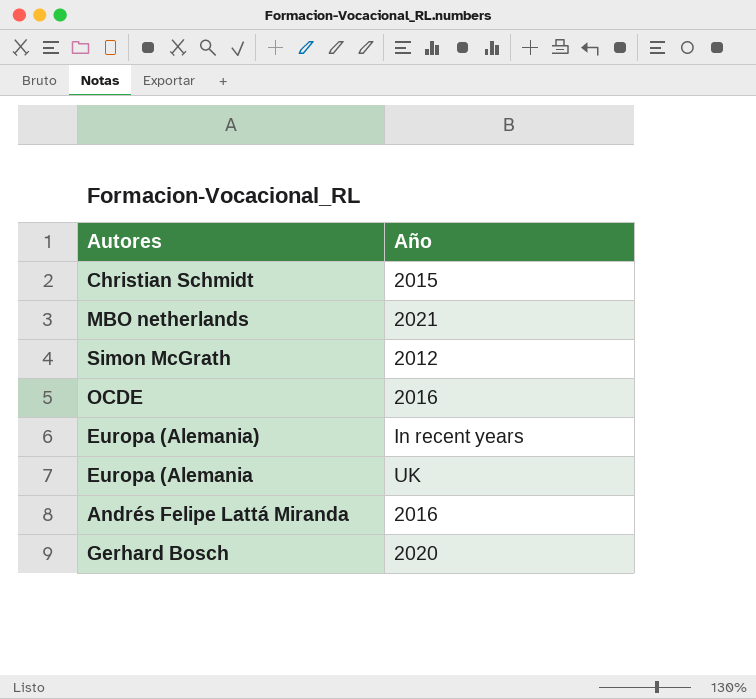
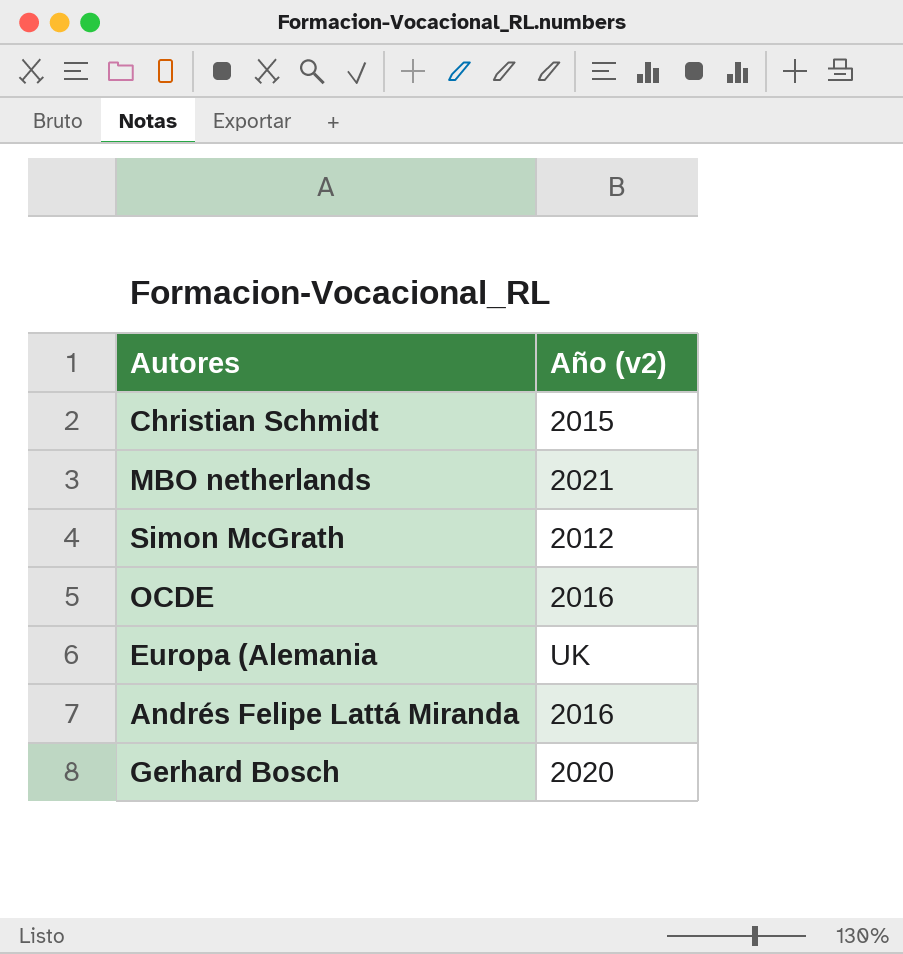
column name: Año -> Año (v2)
row Europa (Alemania): In recent years -> none

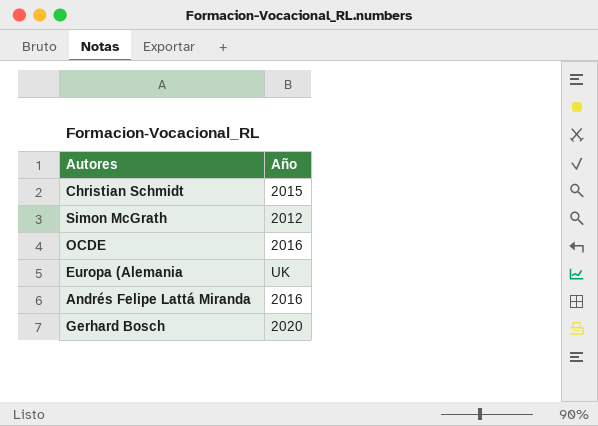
column name: Año (v2) -> Año
row MBO netherlands: 2021 -> none

